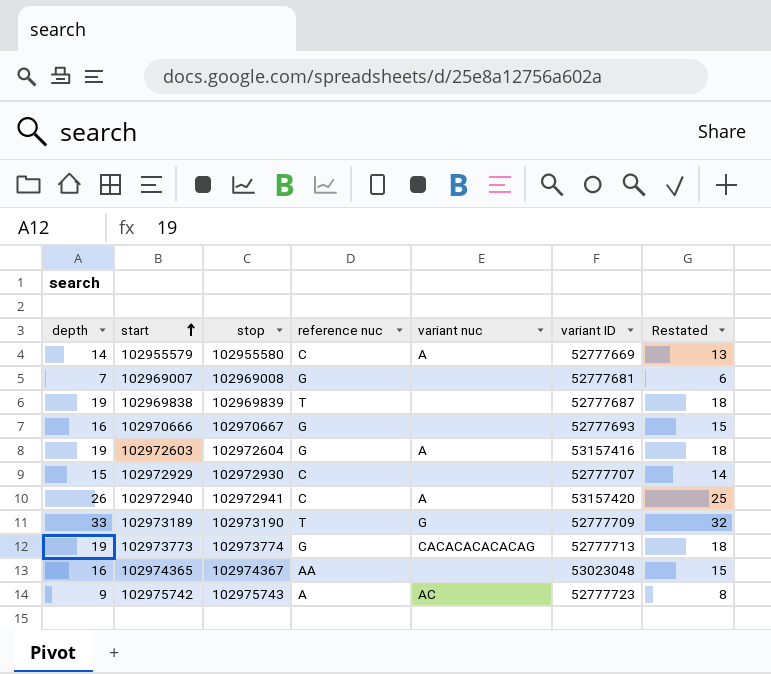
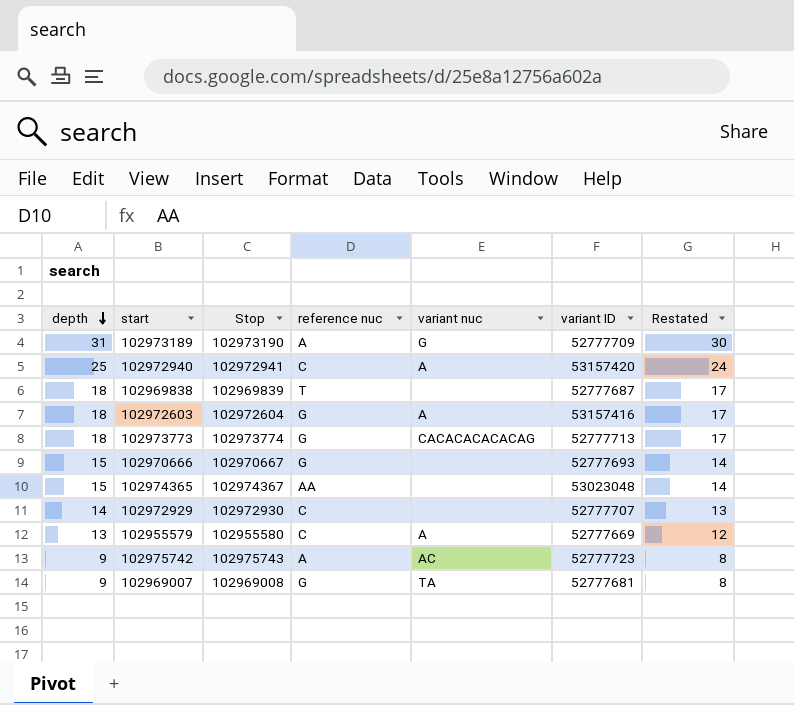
row order: start ascending -> depth descending
column name: stop -> Stop
102973189 | depth: 33 -> 31
102973189 | reference nuc: T -> A
102973189 | Restated: 32 -> 30
102972940 | depth: 26 -> 25
102972940 | Restated: 25 -> 24
102969838 | depth: 19 -> 18
102969838 | Restated: 18 -> 17
102972603 | depth: 19 -> 18
102972603 | Restated: 18 -> 17
102973773 | depth: 19 -> 18
102973773 | Restated: 18 -> 17
102970666 | depth: 16 -> 15
102970666 | Restated: 15 -> 14
102974365 | depth: 16 -> 15
102974365 | Restated: 15 -> 14
102972929 | depth: 15 -> 14
102972929 | Restated: 14 -> 13
102955579 | depth: 14 -> 13
102955579 | Restated: 13 -> 12
102969007 | depth: 7 -> 9
102969007 | variant nuc: none -> TA
102969007 | Restated: 6 -> 8

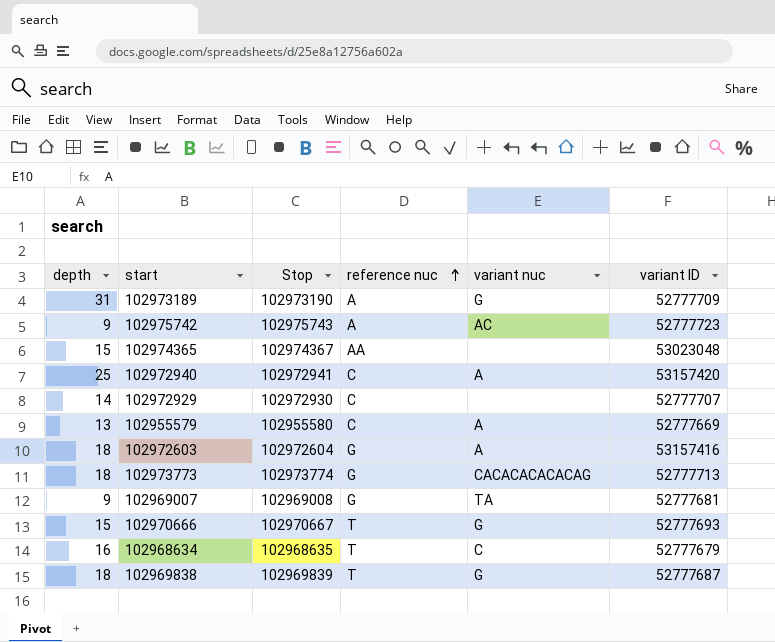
row order: depth descending -> reference nuc ascending
column Restated | formula: [depth] - 1 -> none
102970666 | reference nuc: G -> T
102970666 | variant nuc: none -> G
row 102968634: none -> 16 | 102968635 | T | C | 52777679
102969838 | variant nuc: none -> G

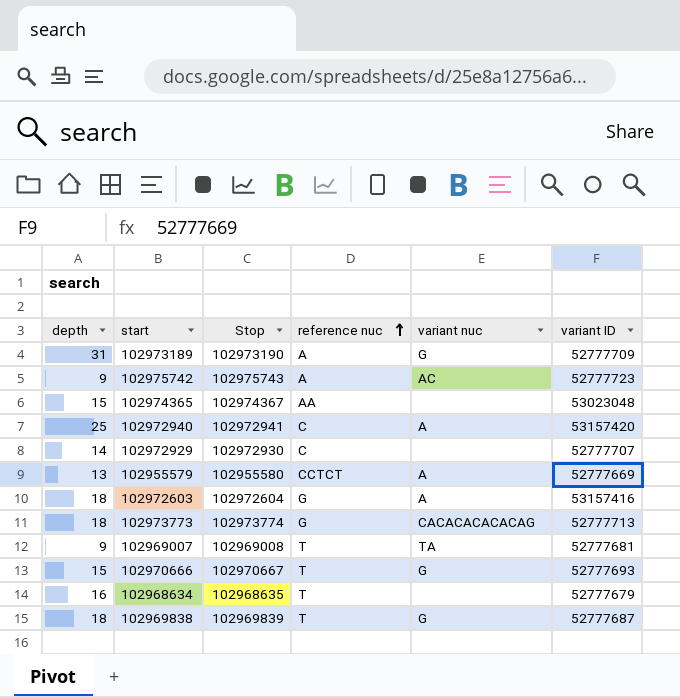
102955579 | reference nuc: C -> CCTCT
102969007 | reference nuc: G -> T
102968634 | variant nuc: C -> none

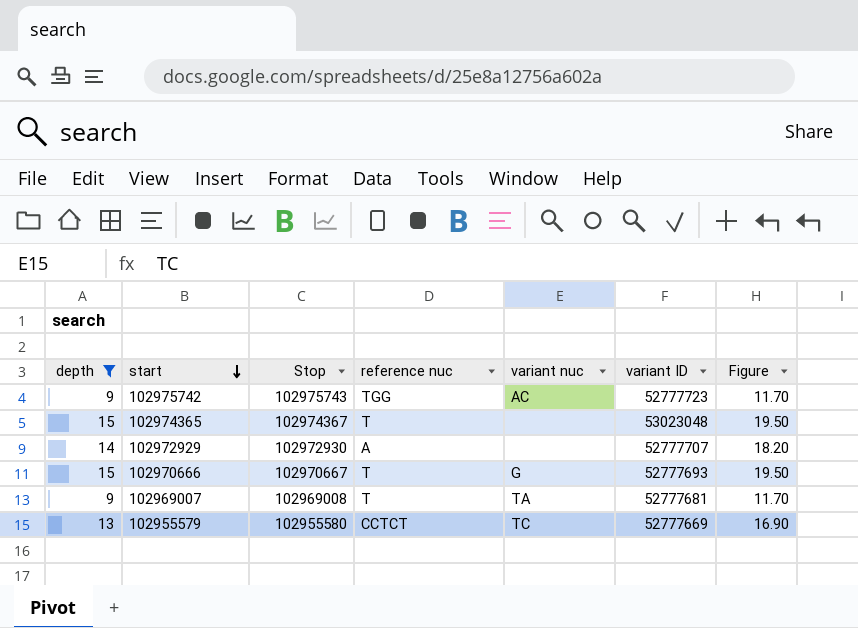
filter: none -> depth <= 15
row order: reference nuc ascending -> start descending
column Figure | formula: none -> [depth] * 1.3
102975742 | reference nuc: A -> TGG
102974365 | reference nuc: AA -> T
102972929 | reference nuc: C -> A
102955579 | variant nuc: A -> TC

